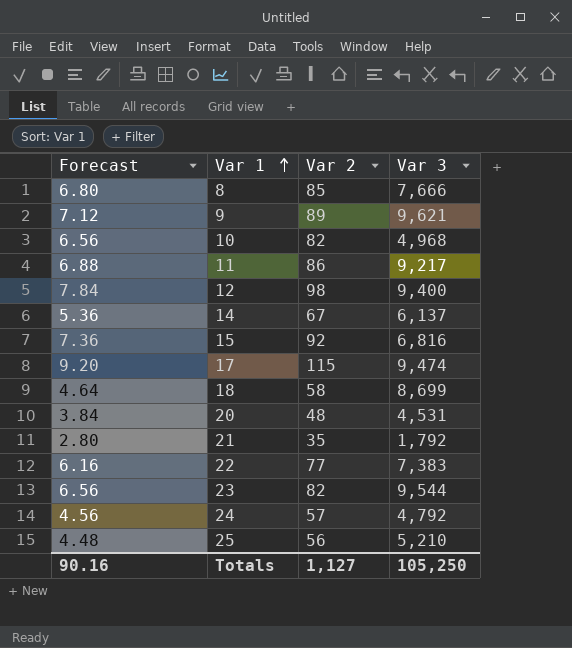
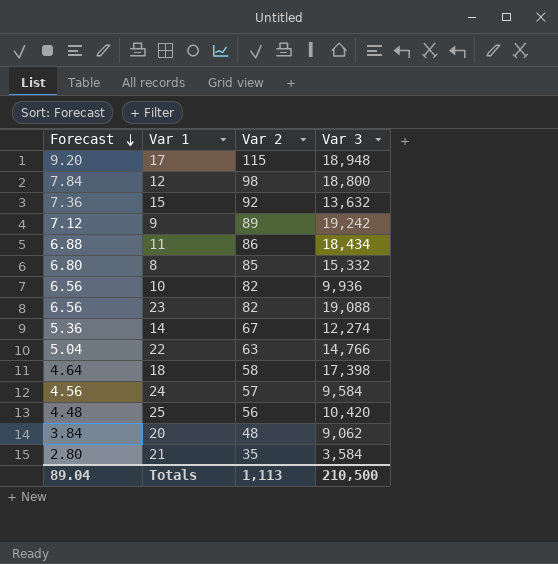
row order: Var 1 ascending -> Forecast descending
17 | Var 3: 9,474 -> 18,948
12 | Var 3: 9,400 -> 18,800
15 | Var 3: 6,816 -> 13,632
9 | Var 3: 9,621 -> 19,242
11 | Var 3: 9,217 -> 18,434
8 | Var 3: 7,666 -> 15,332
10 | Var 3: 4,968 -> 9,936
23 | Var 3: 9,544 -> 19,088
14 | Var 3: 6,137 -> 12,274
22 | Forecast: 6.16 -> 5.04
22 | Var 2: 77 -> 63
22 | Var 3: 7,383 -> 14,766
18 | Var 3: 8,699 -> 17,398
24 | Var 3: 4,792 -> 9,584
25 | Var 3: 5,210 -> 10,420
20 | Var 3: 4,531 -> 9,062
21 | Var 3: 1,792 -> 3,584
Totals | Forecast: 90.16 -> 89.04
Totals | Var 2: 1,127 -> 1,113
Totals | Var 3: 105,250 -> 210,500

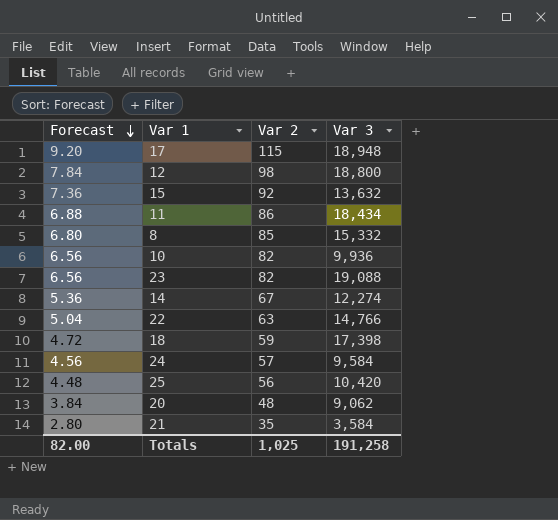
row 9: 7.12 | 89 | 19,242 -> none
18 | Forecast: 4.64 -> 4.72
18 | Var 2: 58 -> 59
Totals | Forecast: 89.04 -> 82.00
Totals | Var 2: 1,113 -> 1,025
Totals | Var 3: 210,500 -> 191,258

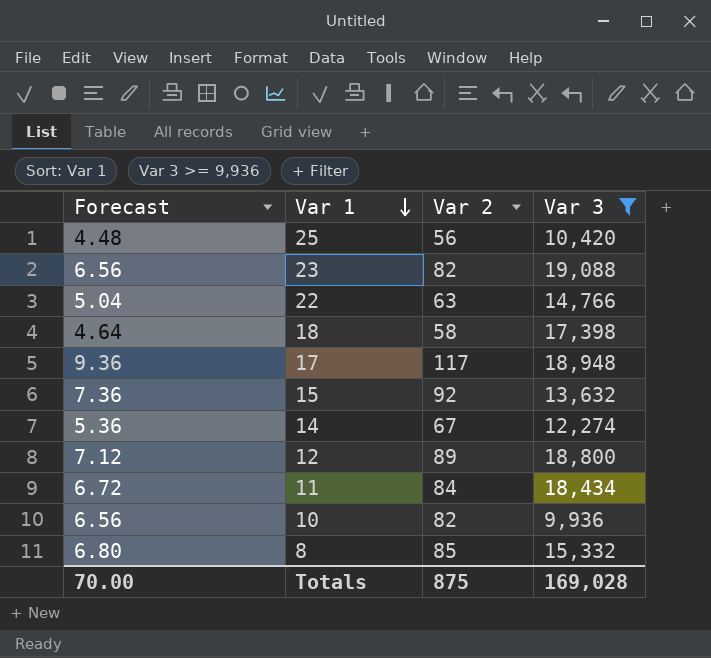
filter: none -> Var 3 >= 9,936
row order: Forecast descending -> Var 1 descending
18 | Forecast: 4.72 -> 4.64
18 | Var 2: 59 -> 58
17 | Forecast: 9.20 -> 9.36
17 | Var 2: 115 -> 117
12 | Forecast: 7.84 -> 7.12
12 | Var 2: 98 -> 89
11 | Forecast: 6.88 -> 6.72
11 | Var 2: 86 -> 84
Totals | Forecast: 82.00 -> 70.00
Totals | Var 2: 1,025 -> 875
Totals | Var 3: 191,258 -> 169,028

